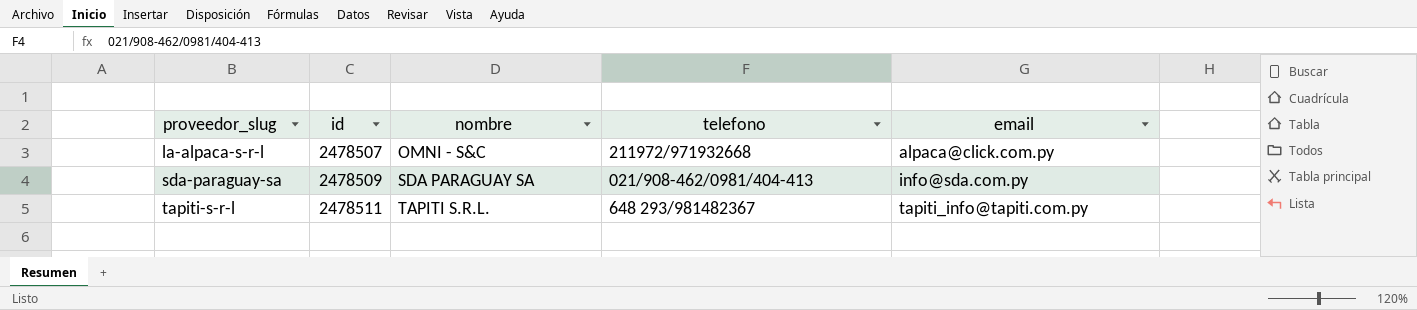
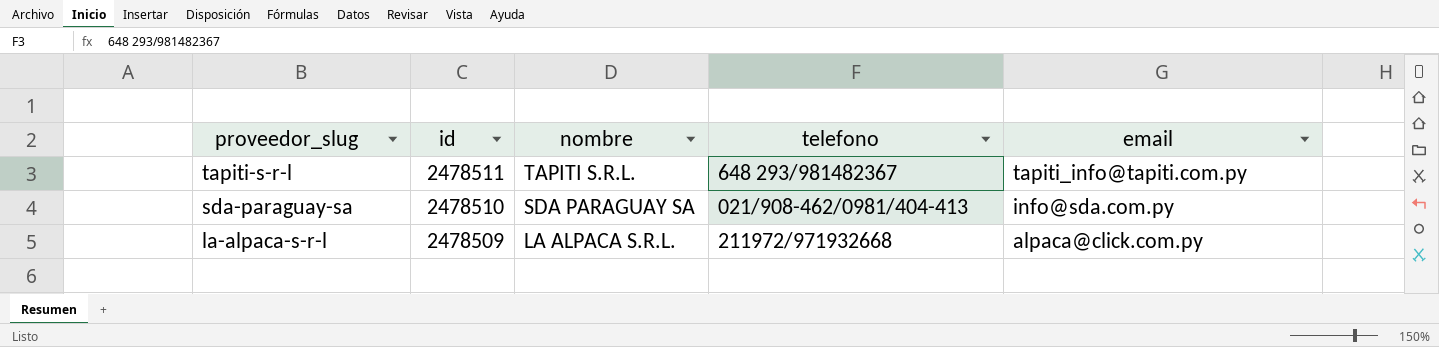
row order: proveedor_slug ascending -> proveedor_slug descending
sda-paraguay-sa | id: 2478509 -> 2478510
la-alpaca-s-r-l | id: 2478507 -> 2478509
la-alpaca-s-r-l | nombre: OMNI - S&C -> LA ALPACA S.R.L.

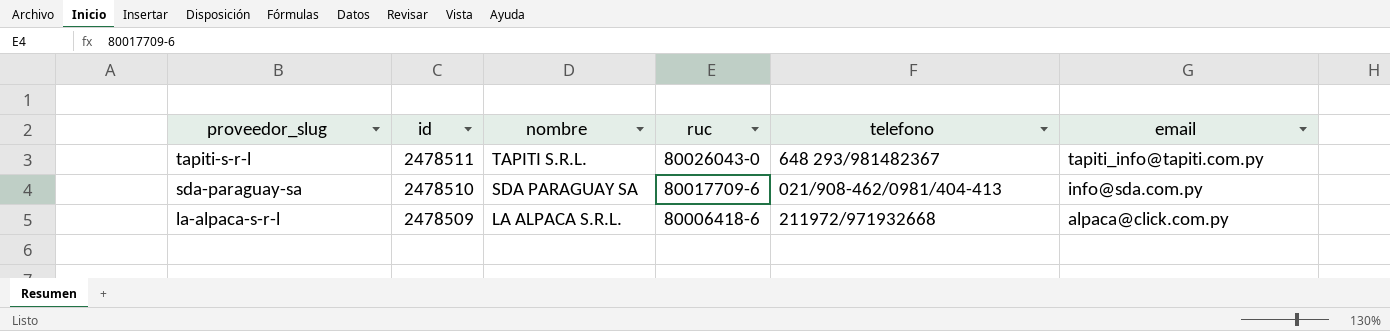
column ruc | position: none -> 4

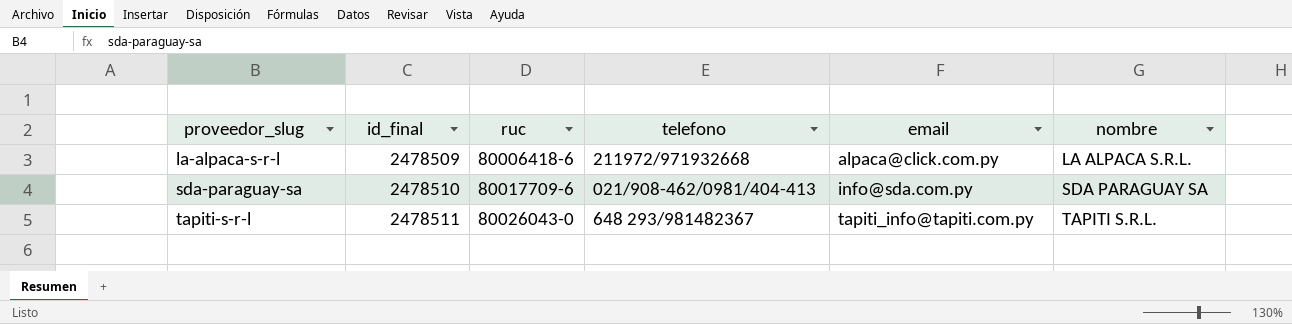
row order: proveedor_slug descending -> proveedor_slug ascending
column name: id -> id_final
column nombre | position: 3 -> 6

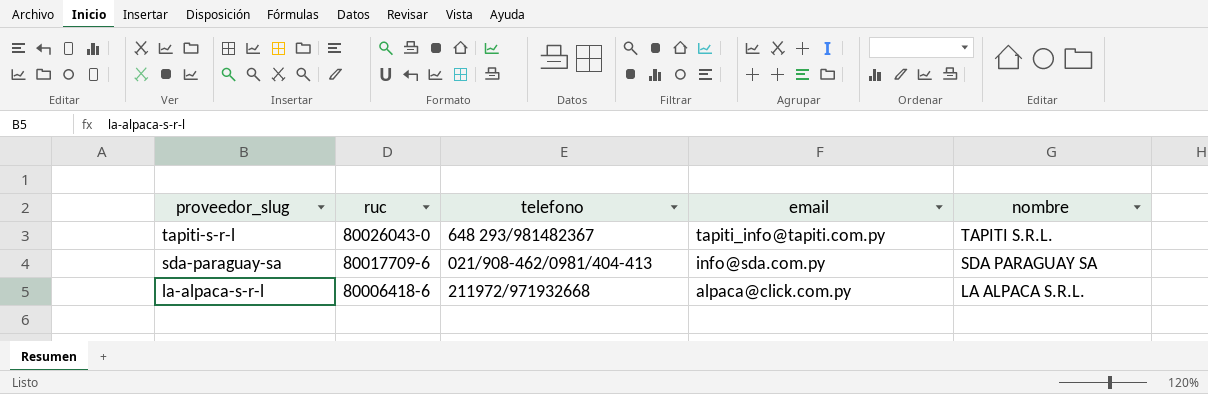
row order: proveedor_slug ascending -> proveedor_slug descending
column id_final | position: 2 -> none

